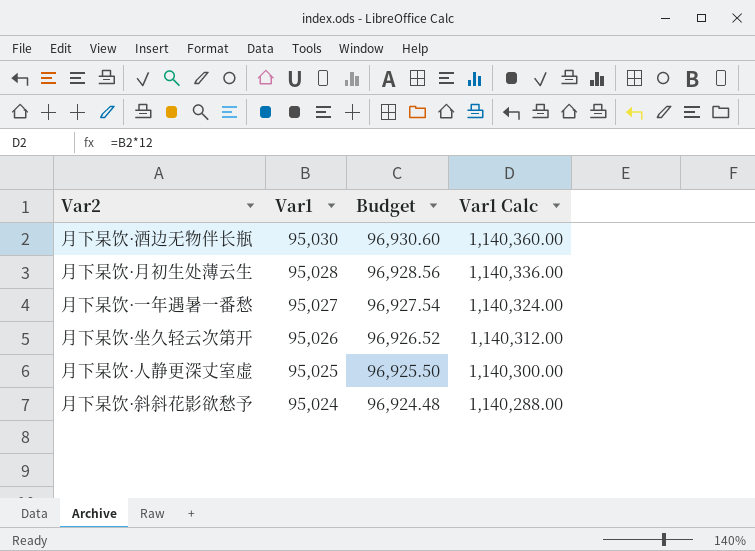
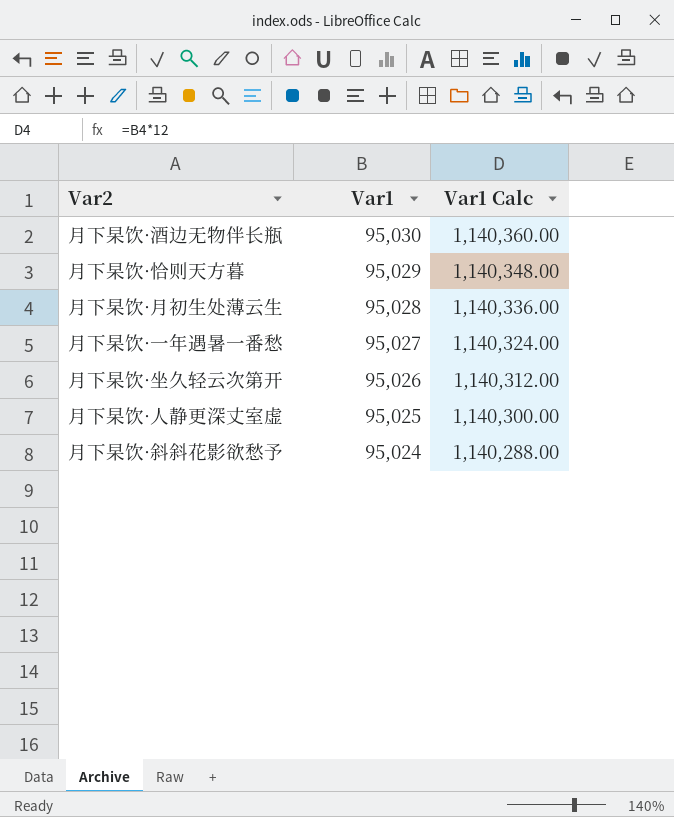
column Budget | formula: [Var1] * 1.02 -> none
row 月下杲饮·恰则天方暮: none -> 95,029 | 1,140,348.00

